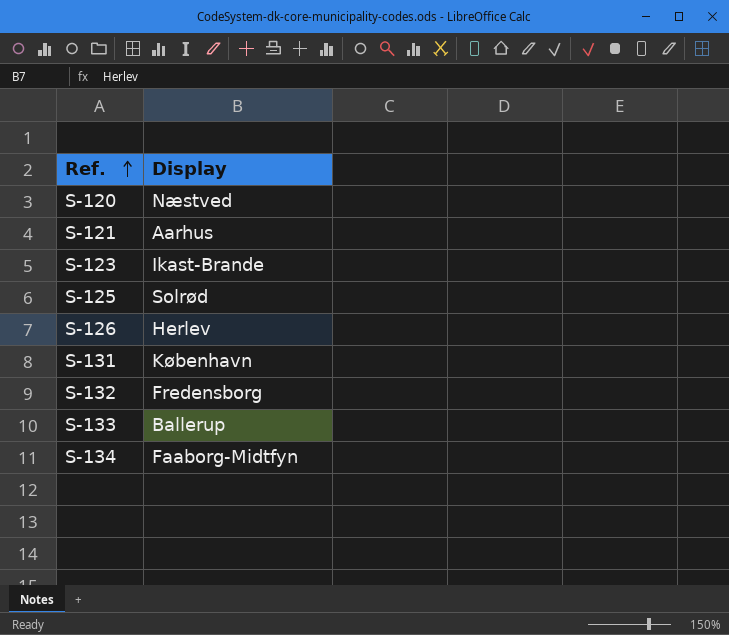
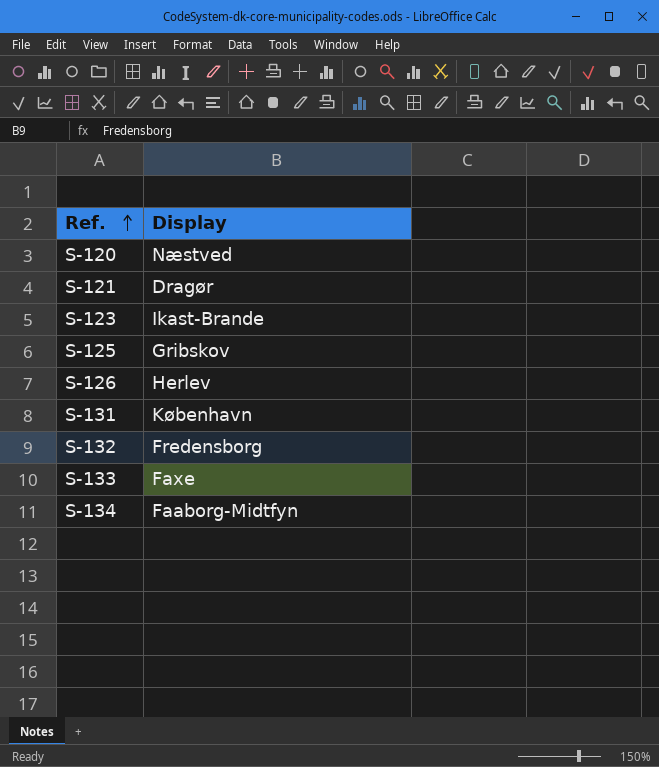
S-121 | Display: Aarhus -> Dragør
S-125 | Display: Solrød -> Gribskov
S-133 | Display: Ballerup -> Faxe

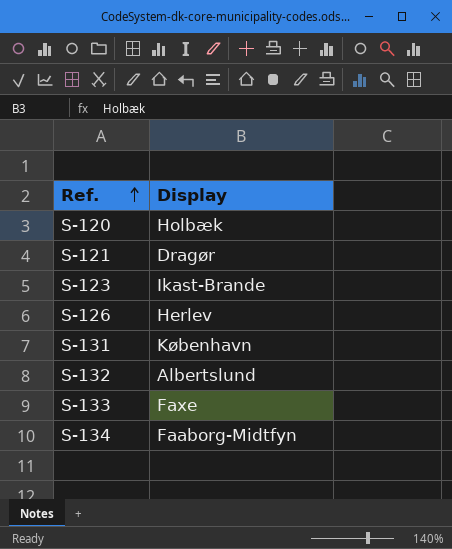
row S-125: Gribskov -> none
S-120 | Display: Næstved -> Holbæk
S-132 | Display: Fredensborg -> Albertslund

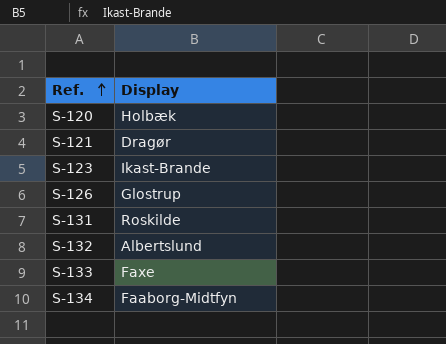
S-126 | Display: Herlev -> Glostrup
S-131 | Display: København -> Roskilde

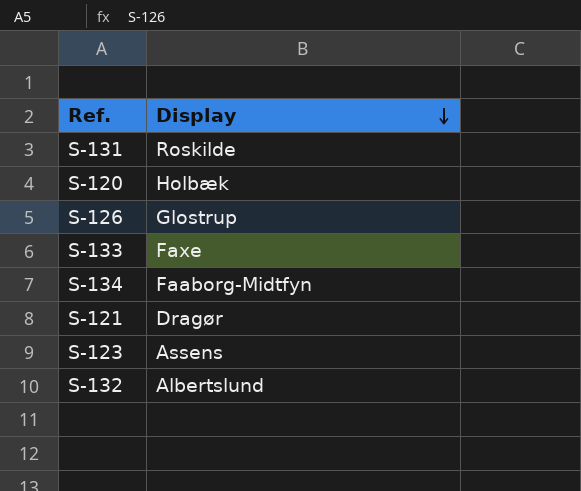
row order: Ref. ascending -> Display descending
S-123 | Display: Ikast-Brande -> Assens

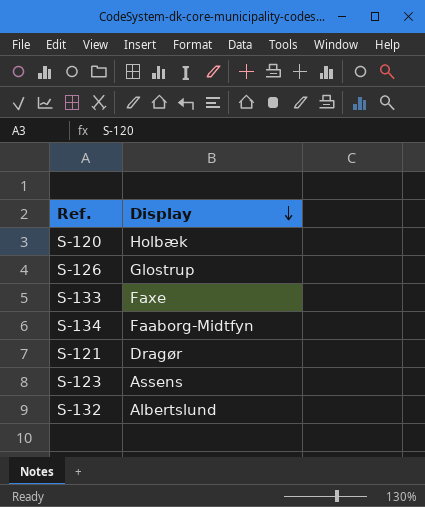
row S-131: Roskilde -> none

